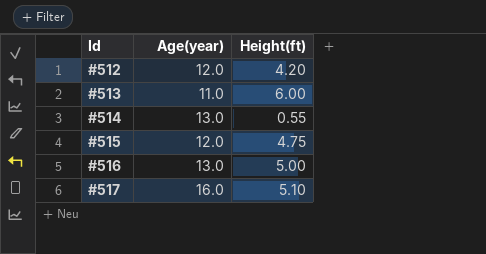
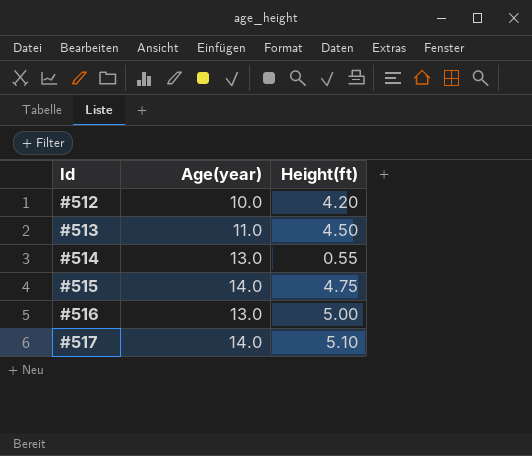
#512 | Age(year): 12.0 -> 10.0
#513 | Height(ft): 6.00 -> 4.50
#515 | Age(year): 12.0 -> 14.0
#517 | Age(year): 16.0 -> 14.0

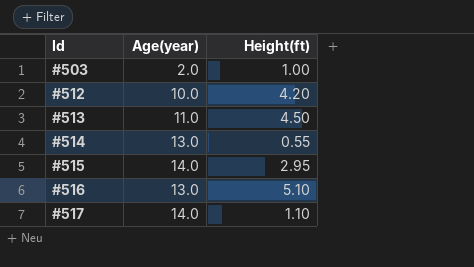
row #503: none -> 2.0 | 1.00
#515 | Height(ft): 4.75 -> 2.95
#516 | Height(ft): 5.00 -> 5.10
#517 | Height(ft): 5.10 -> 1.10

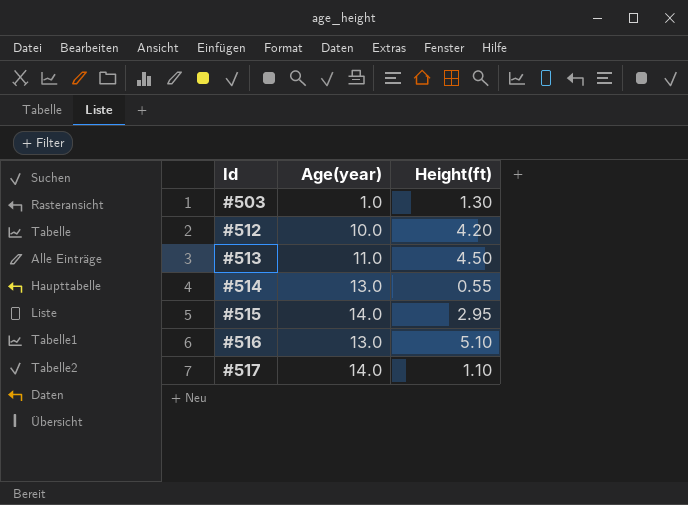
#503 | Age(year): 2.0 -> 1.0
#503 | Height(ft): 1.00 -> 1.30

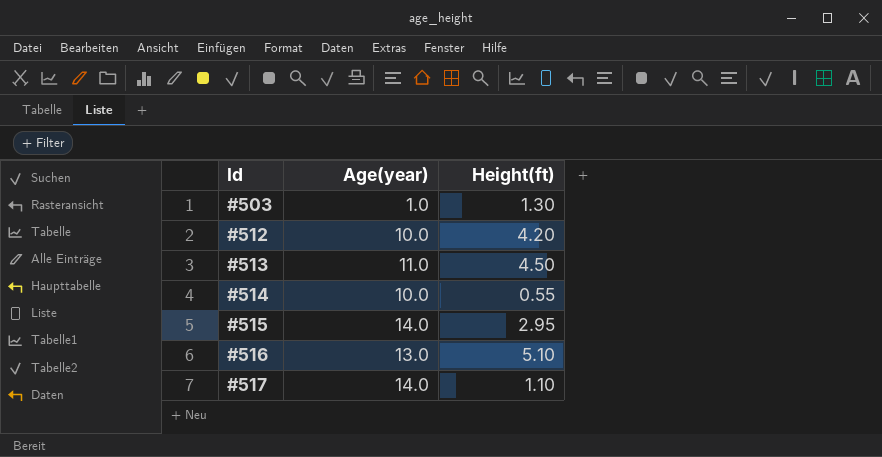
#514 | Age(year): 13.0 -> 10.0

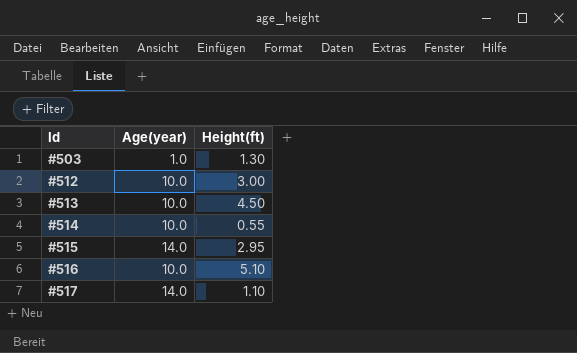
#512 | Height(ft): 4.20 -> 3.00
#513 | Age(year): 11.0 -> 10.0
#516 | Age(year): 13.0 -> 10.0

